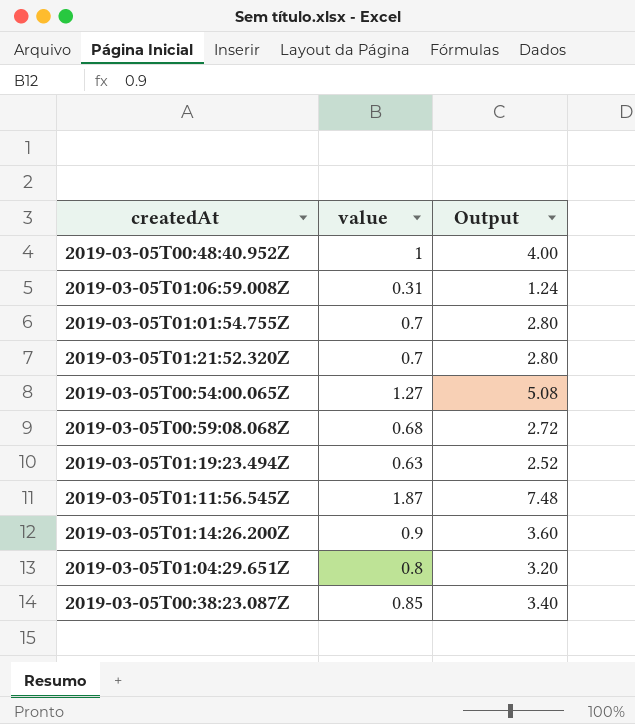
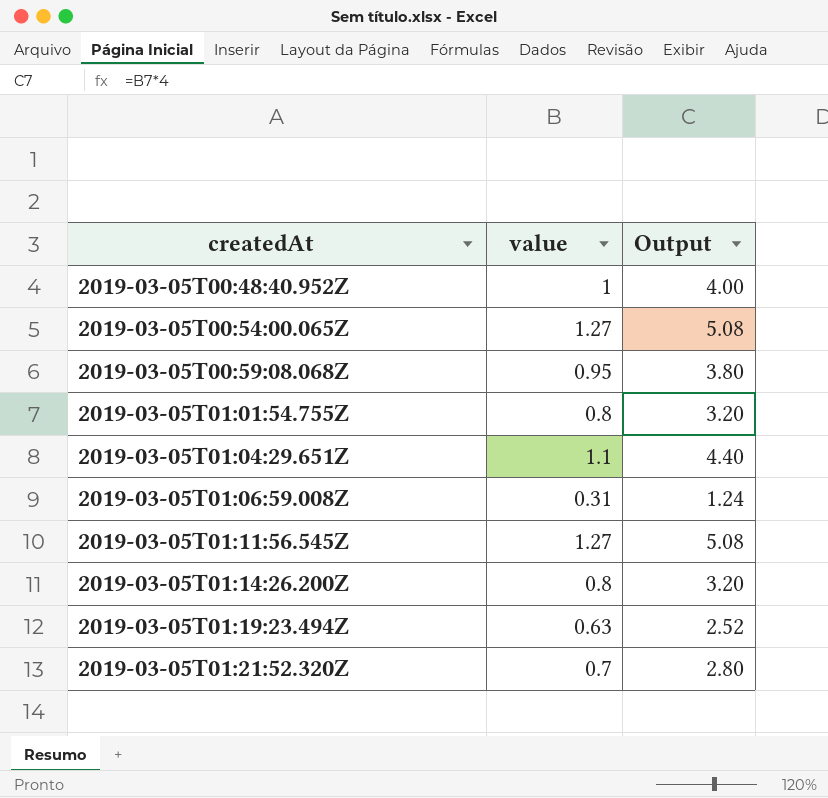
row order: none -> createdAt ascending
row 2019-03-05T00:38:23.087Z: 0.85 | 3.40 -> none
2019-03-05T00:59:08.068Z | value: 0.68 -> 0.95
2019-03-05T00:59:08.068Z | Output: 2.72 -> 3.80
2019-03-05T01:01:54.755Z | value: 0.7 -> 0.8
2019-03-05T01:01:54.755Z | Output: 2.80 -> 3.20
2019-03-05T01:04:29.651Z | value: 0.8 -> 1.1
2019-03-05T01:04:29.651Z | Output: 3.20 -> 4.40
2019-03-05T01:11:56.545Z | value: 1.87 -> 1.27
2019-03-05T01:11:56.545Z | Output: 7.48 -> 5.08
2019-03-05T01:14:26.200Z | value: 0.9 -> 0.8
2019-03-05T01:14:26.200Z | Output: 3.60 -> 3.20

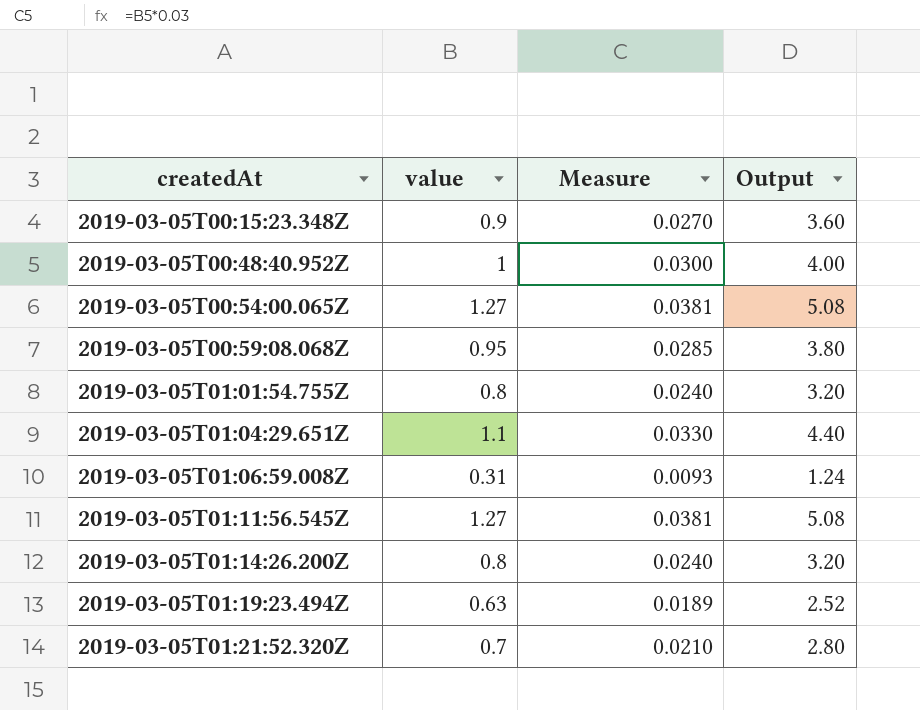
column Measure | formula: none -> [value] * 0.03
row 2019-03-05T00:15:23.348Z: none -> 0.9 | 0.0270 | 3.60

